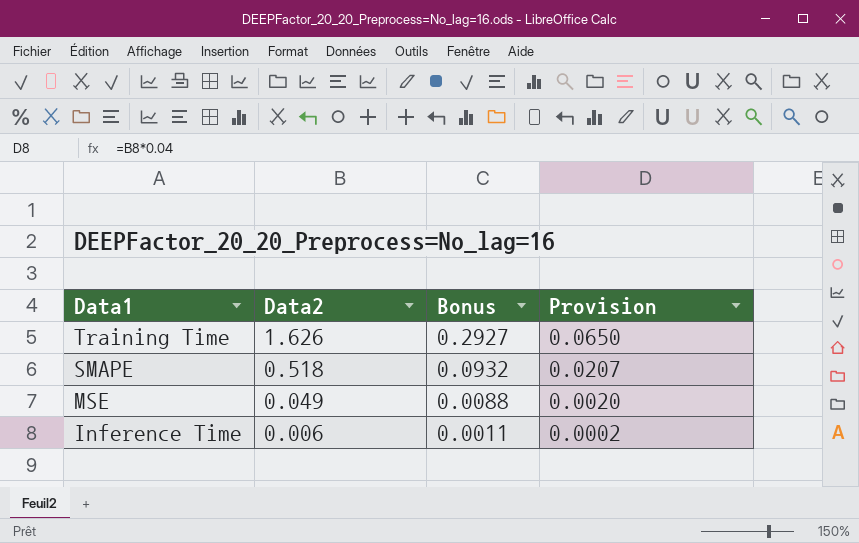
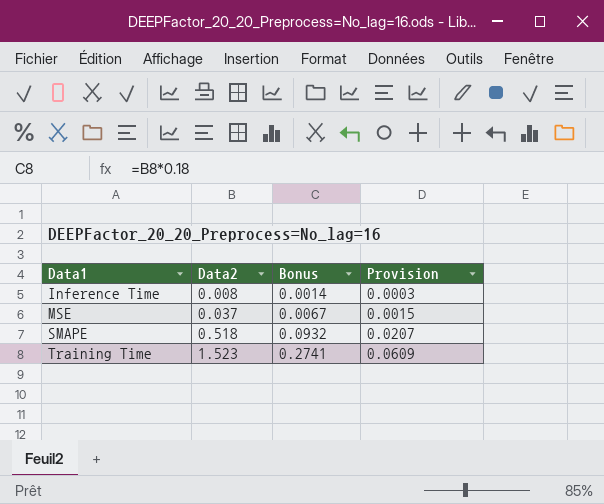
row order: Data1 descending -> Data1 ascending
Inference Time | Data2: 0.006 -> 0.008
Inference Time | Bonus: 0.0011 -> 0.0014
Inference Time | Provision: 0.0002 -> 0.0003
MSE | Data2: 0.049 -> 0.037
MSE | Bonus: 0.0088 -> 0.0067
MSE | Provision: 0.0020 -> 0.0015
Training Time | Data2: 1.626 -> 1.523
Training Time | Bonus: 0.2927 -> 0.2741
Training Time | Provision: 0.0650 -> 0.0609

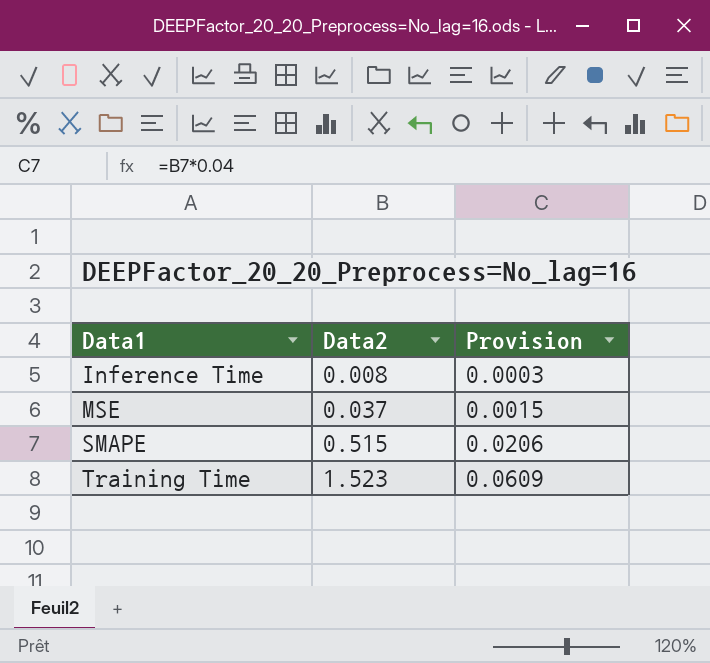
column Bonus | formula: [Data2] * 0.18 -> none
SMAPE | Data2: 0.518 -> 0.515
SMAPE | Provision: 0.0207 -> 0.0206

